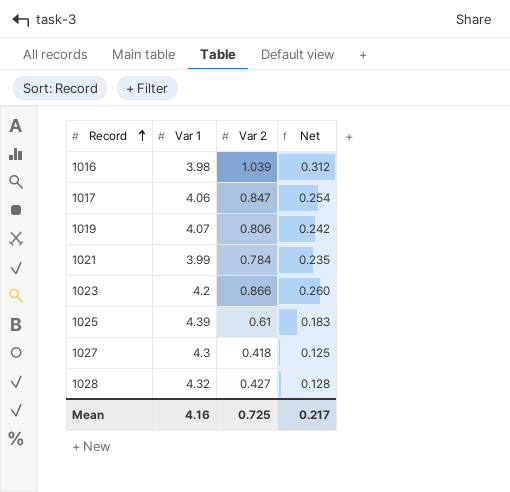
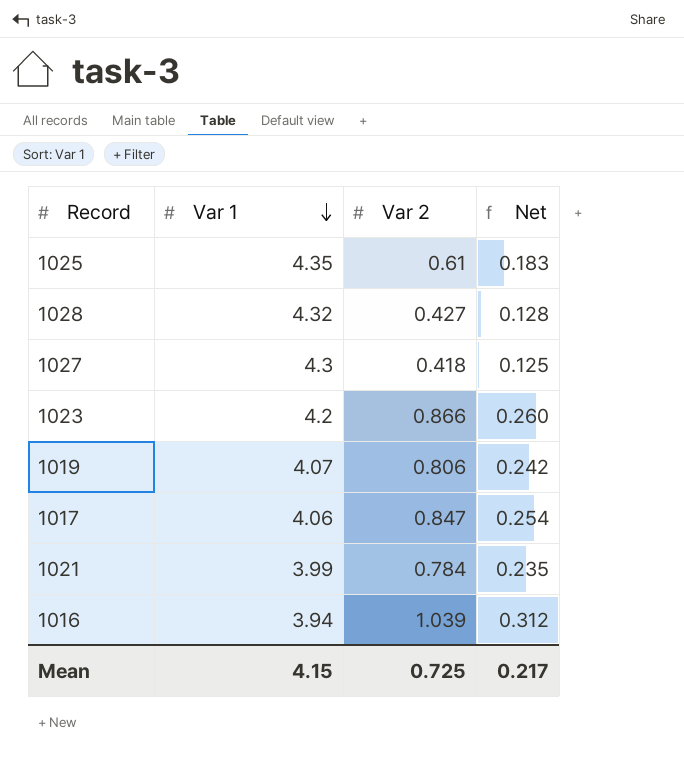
row order: Record ascending -> Var 1 descending
1025 | Var 1: 4.39 -> 4.35
1016 | Var 1: 3.98 -> 3.94
Mean | Var 1: 4.16 -> 4.15

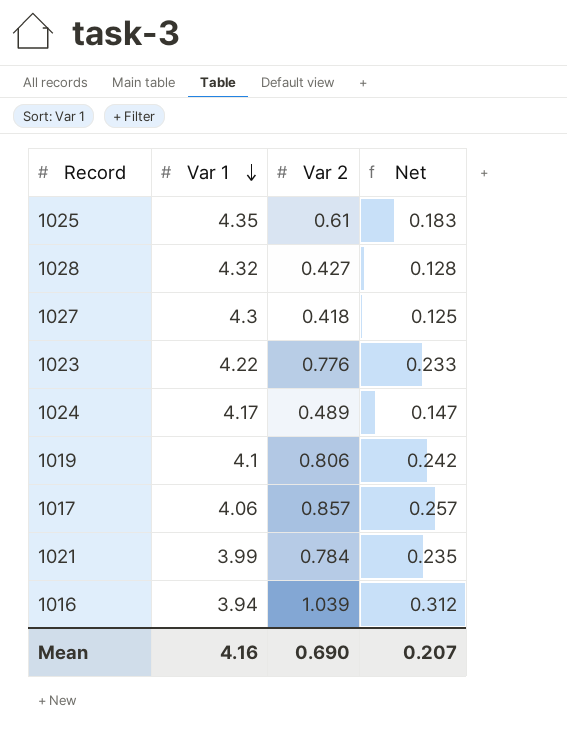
1023 | Var 1: 4.2 -> 4.22
1023 | Var 2: 0.866 -> 0.776
1023 | Net: 0.260 -> 0.233
row 1024: none -> 4.17 | 0.489 | 0.147
1019 | Var 1: 4.07 -> 4.1
1017 | Var 2: 0.847 -> 0.857
1017 | Net: 0.254 -> 0.257
Mean | Var 1: 4.15 -> 4.16
Mean | Var 2: 0.725 -> 0.690
Mean | Net: 0.217 -> 0.207

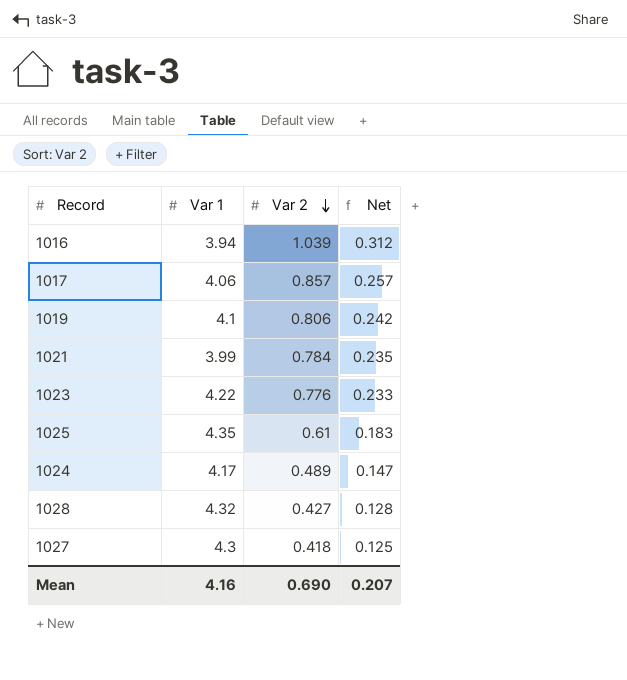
row order: Var 1 descending -> Var 2 descending

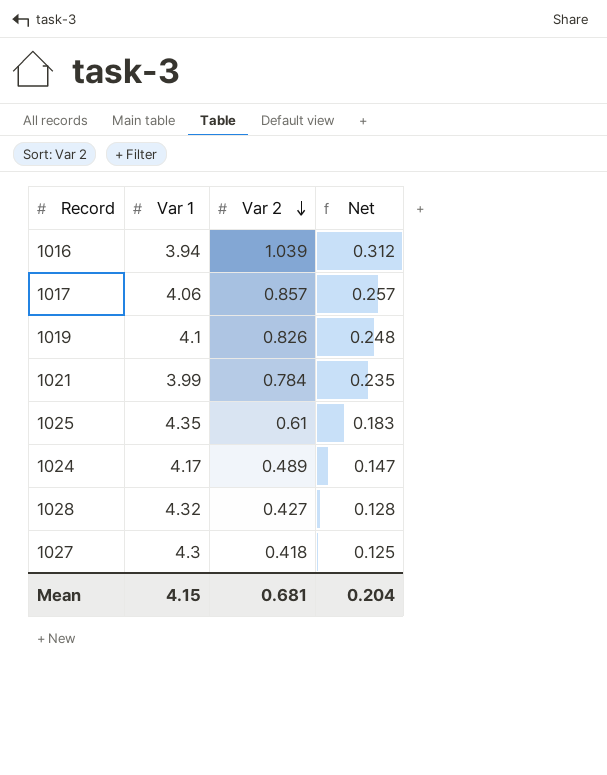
row 1023: 4.22 | 0.776 | 0.233 -> none
1019 | Var 2: 0.806 -> 0.826
1019 | Net: 0.242 -> 0.248
Mean | Var 1: 4.16 -> 4.15
Mean | Var 2: 0.690 -> 0.681
Mean | Net: 0.207 -> 0.204

